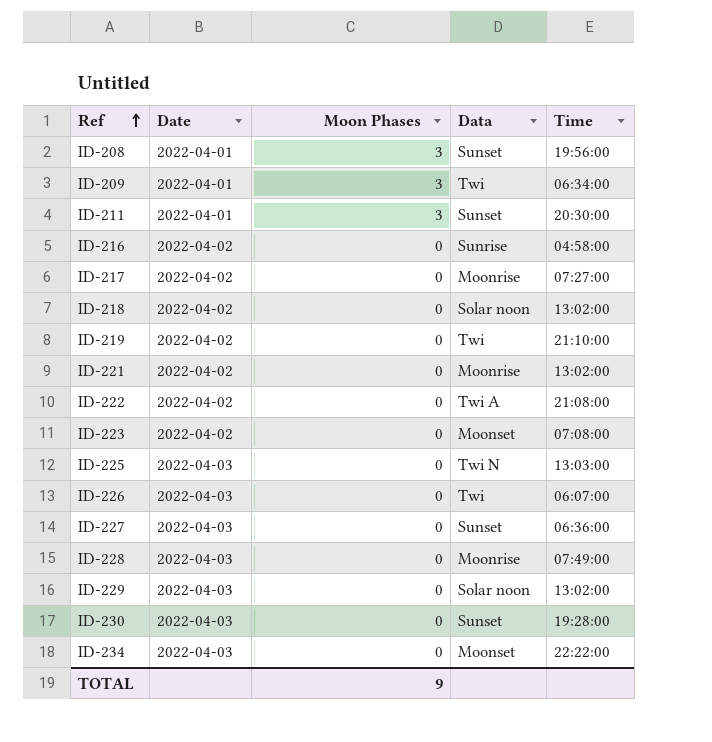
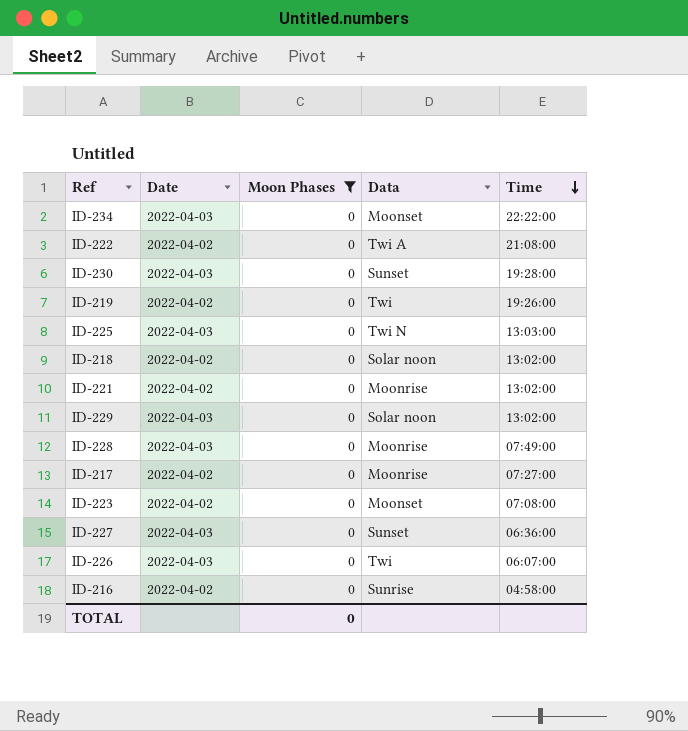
filter: none -> Moon Phases = 0
row order: Ref ascending -> Time descending
ID-219 | Time: 21:10:00 -> 19:26:00
TOTAL | Moon Phases: 9 -> 0

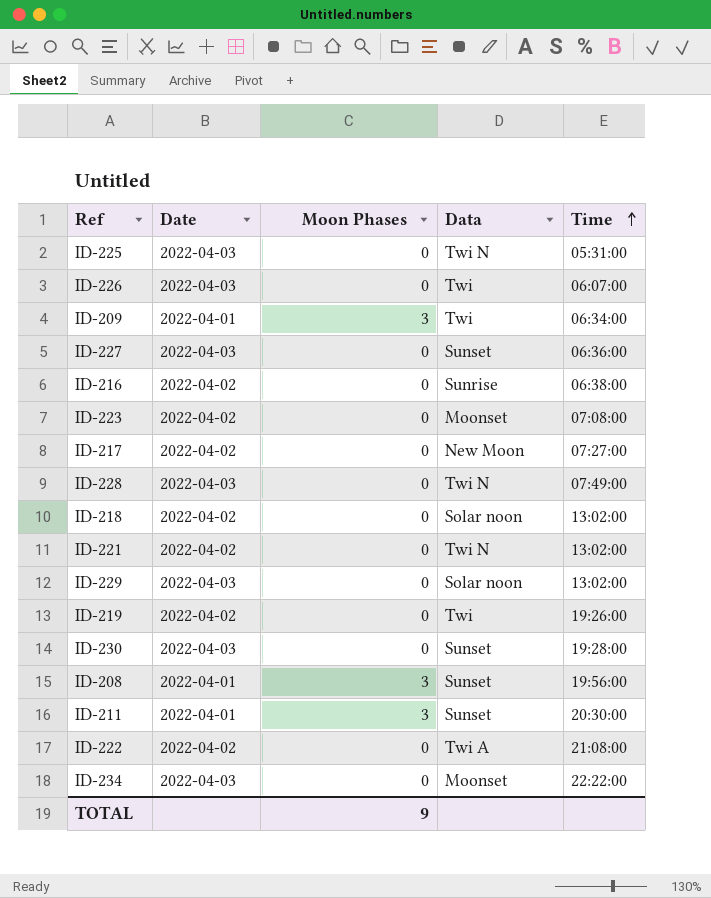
filter: Moon Phases = 0 -> none
row order: Time descending -> Time ascending
ID-225 | Time: 13:03:00 -> 05:31:00
ID-216 | Time: 04:58:00 -> 06:38:00
ID-217 | Data: Moonrise -> New Moon
ID-228 | Data: Moonrise -> Twi N
ID-221 | Data: Moonrise -> Twi N
TOTAL | Moon Phases: 0 -> 9

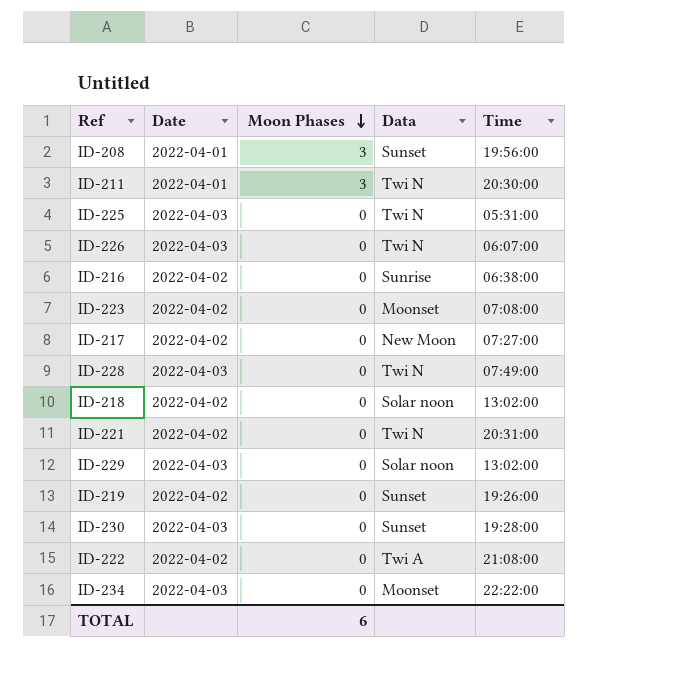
row order: Time ascending -> Moon Phases descending
row ID-209: 2022-04-01 | 3 | Twi | 06:34:00 -> none
row ID-227: 2022-04-03 | 0 | Sunset | 06:36:00 -> none
ID-211 | Data: Sunset -> Twi N
ID-226 | Data: Twi -> Twi N
ID-221 | Time: 13:02:00 -> 20:31:00
ID-219 | Data: Twi -> Sunset
TOTAL | Moon Phases: 9 -> 6

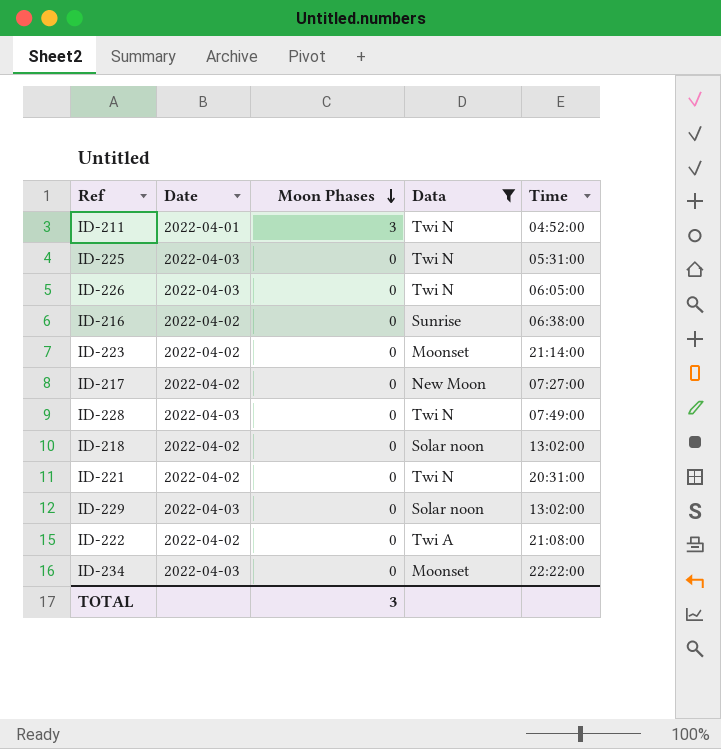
filter: none -> Data != Sunset
ID-211 | Time: 20:30:00 -> 04:52:00
ID-226 | Time: 06:07:00 -> 06:05:00
ID-223 | Time: 07:08:00 -> 21:14:00
TOTAL | Moon Phases: 6 -> 3

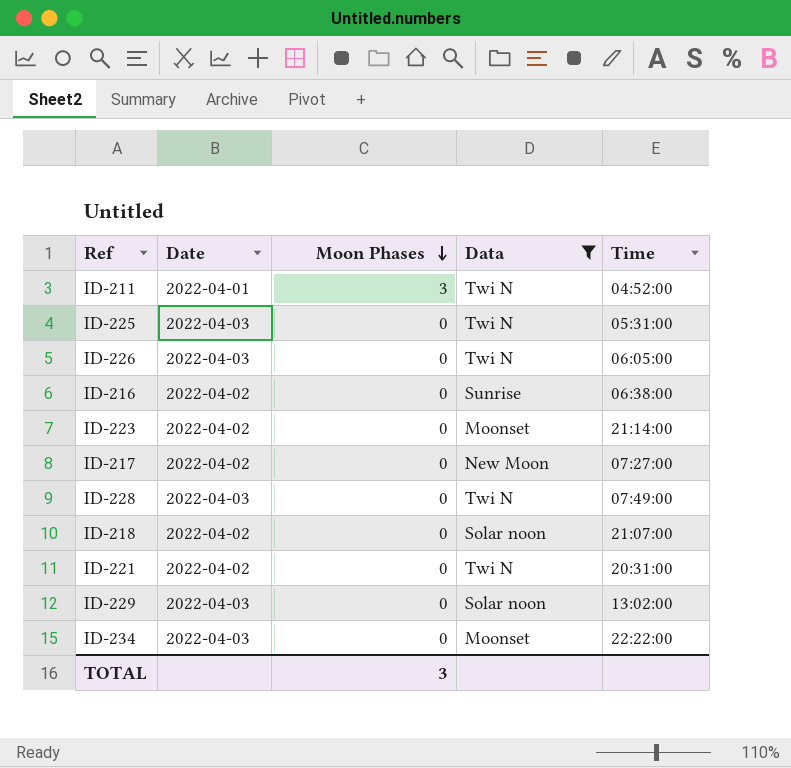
row ID-222: 2022-04-02 | 0 | Twi A | 21:08:00 -> none
ID-218 | Time: 13:02:00 -> 21:07:00

